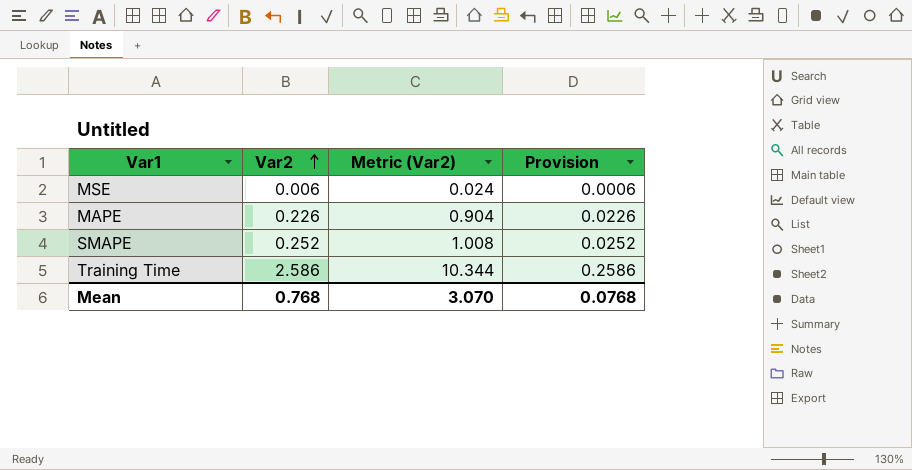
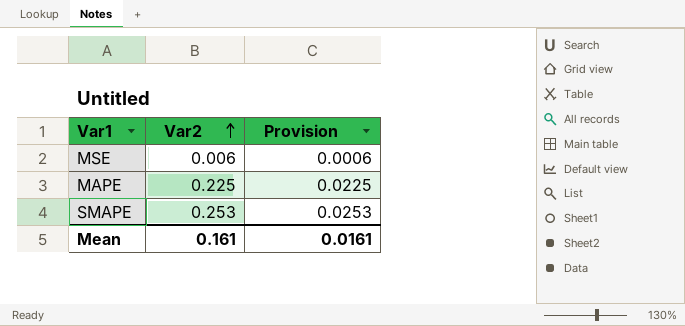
column Metric (Var2) | formula: [Var2] * 4 -> none
row Training Time: 2.586 | 10.344 | 0.2586 -> none
MAPE | Var2: 0.226 -> 0.225
MAPE | Provision: 0.0226 -> 0.0225
SMAPE | Var2: 0.252 -> 0.253
SMAPE | Provision: 0.0252 -> 0.0253
Mean | Var2: 0.768 -> 0.161
Mean | Provision: 0.0768 -> 0.0161

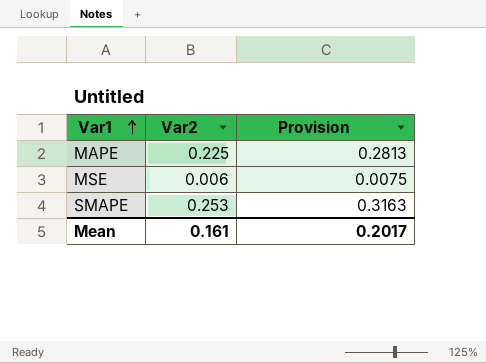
row order: Var2 ascending -> Var1 ascending
column Provision | formula: [Var2] * 0.1 -> [Var2] * 1.25
Mean | Provision: 0.0161 -> 0.2017

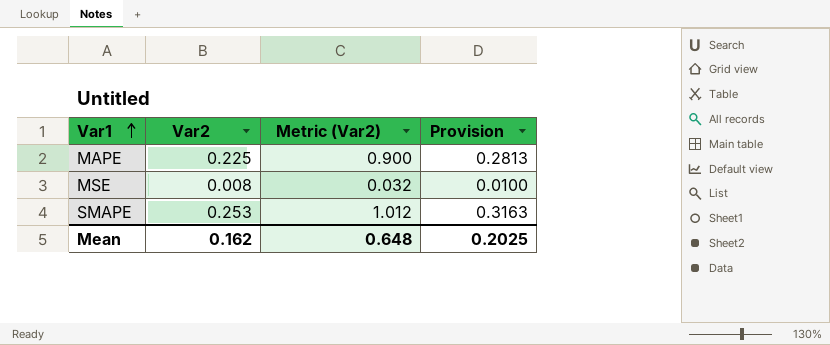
column Metric (Var2) | formula: none -> [Var2] * 4
MSE | Var2: 0.006 -> 0.008
MSE | Provision: 0.0075 -> 0.0100
Mean | Var2: 0.161 -> 0.162
Mean | Provision: 0.2017 -> 0.2025

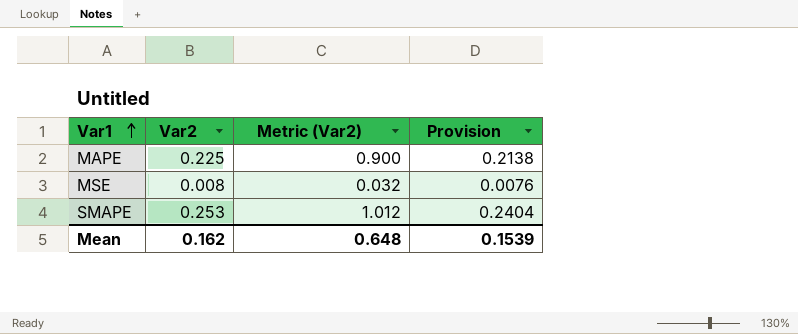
column Provision | formula: [Var2] * 1.25 -> [Var2] * 0.95
Mean | Provision: 0.2025 -> 0.1539

